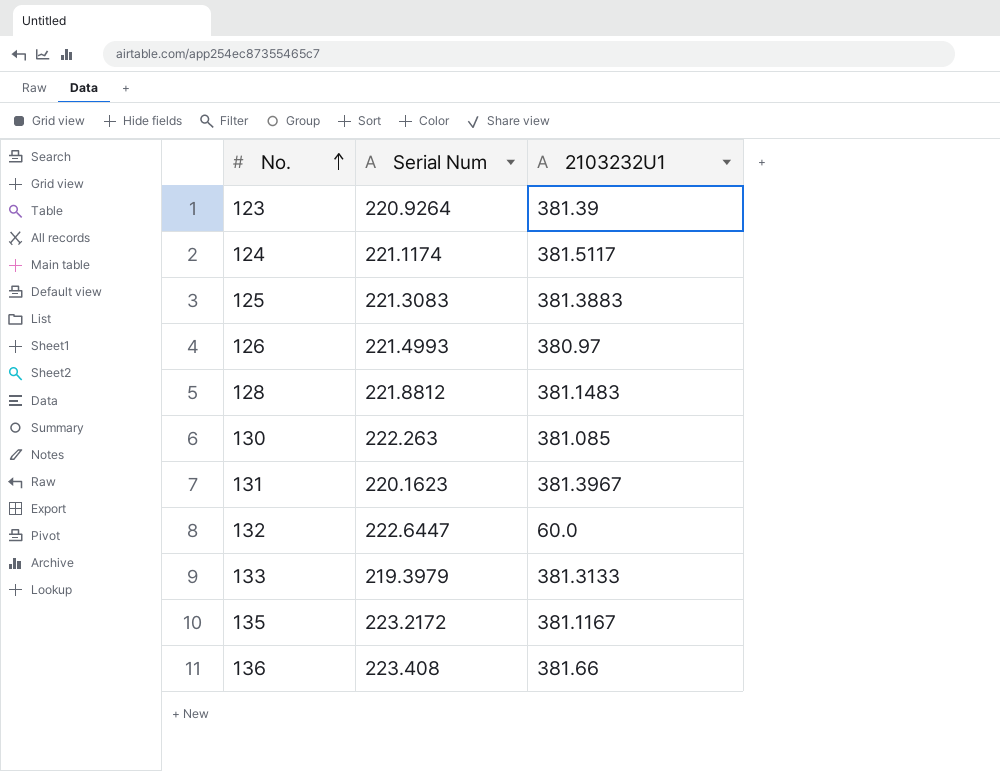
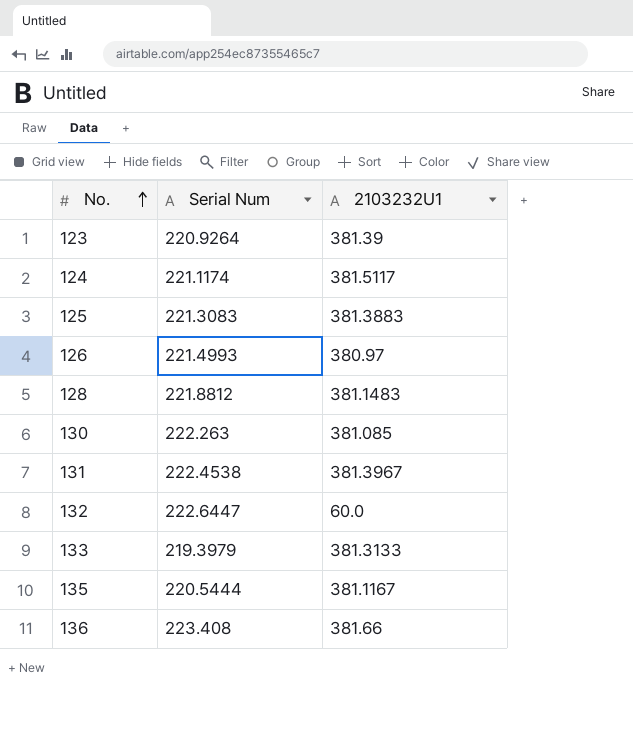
131 | Serial Num: 220.1623 -> 222.4538
135 | Serial Num: 223.2172 -> 220.5444

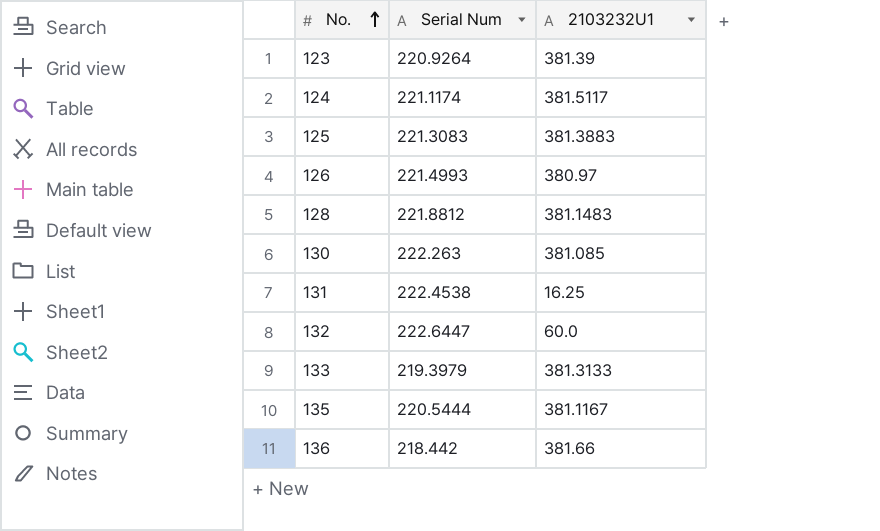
131 | 2103232U1: 381.3967 -> 16.25
136 | Serial Num: 223.408 -> 218.442

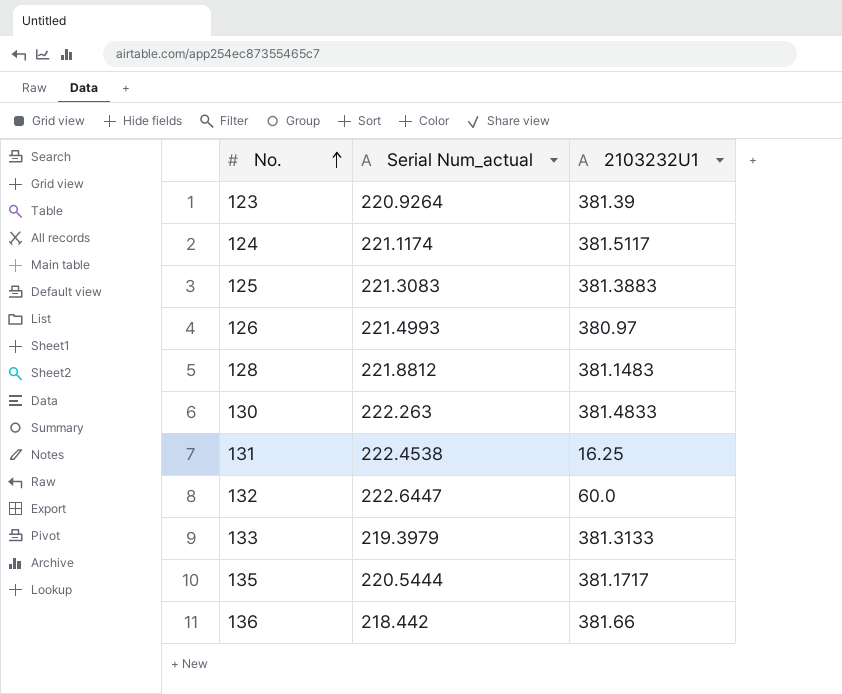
column name: Serial Num -> Serial Num_actual
130 | 2103232U1: 381.085 -> 381.4833
135 | 2103232U1: 381.1167 -> 381.1717

